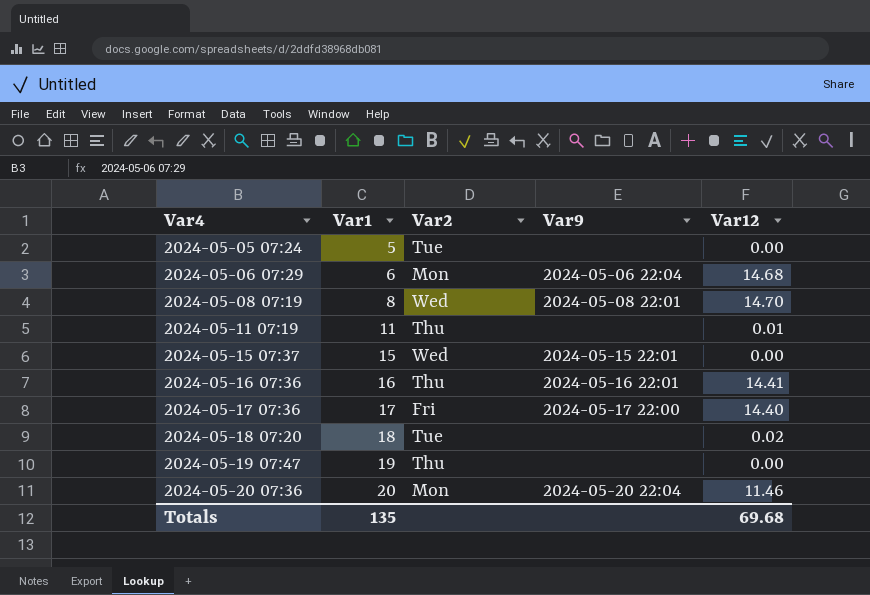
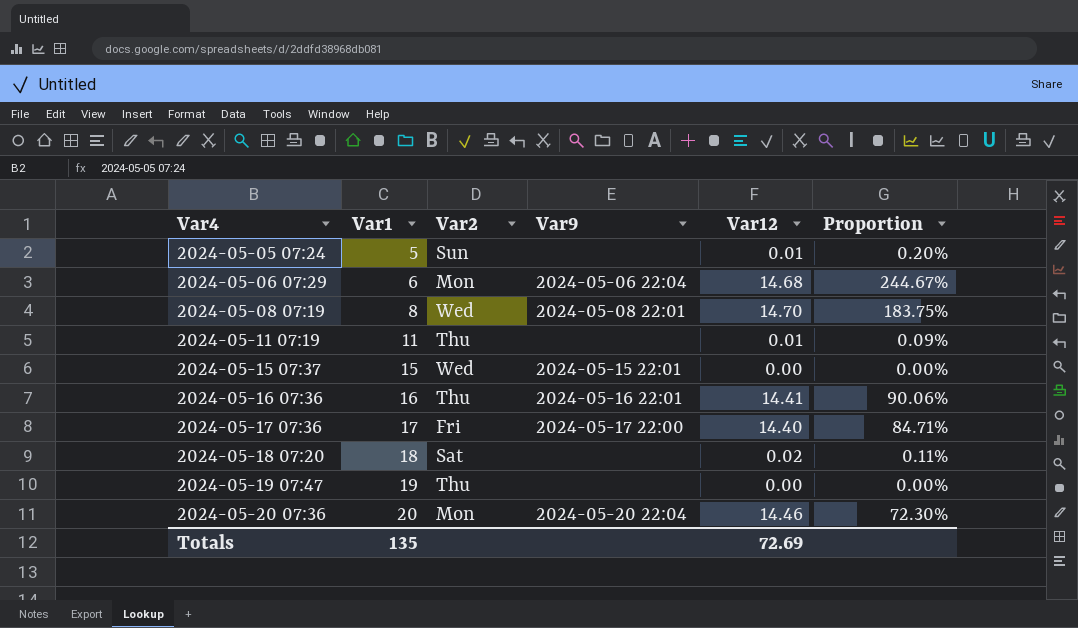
column Proportion | formula: none -> [Var12] / [Var1]
2024-05-05 07:24 | Var2: Tue -> Sun
2024-05-05 07:24 | Var12: 0.00 -> 0.01
2024-05-18 07:20 | Var2: Tue -> Sat
2024-05-20 07:36 | Var12: 11.46 -> 14.46
Totals | Var12: 69.68 -> 72.69

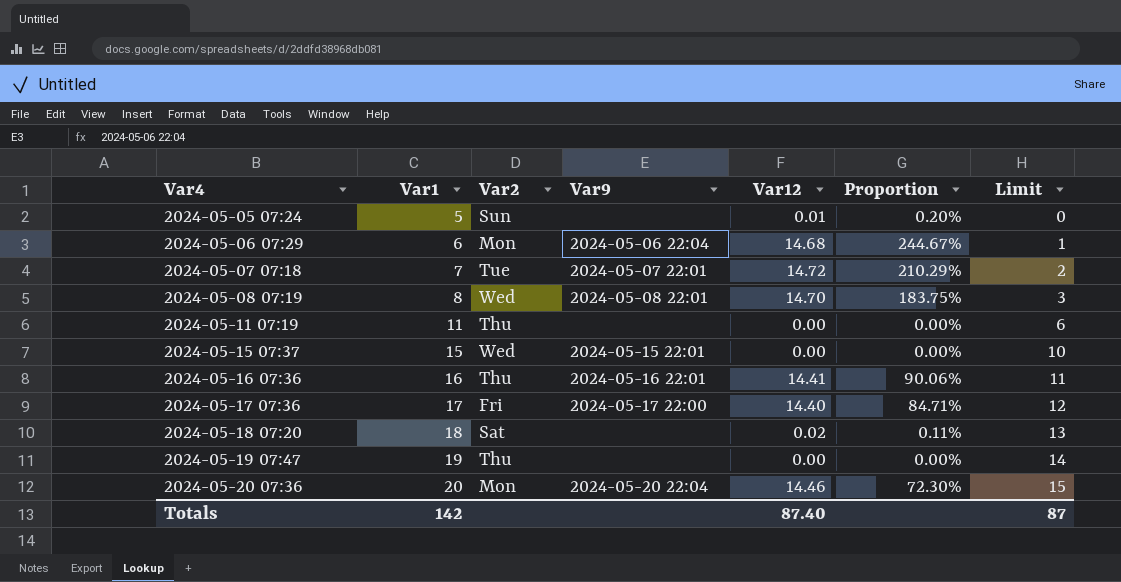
column Limit | formula: none -> [Var1] - 5
row 2024-05-07 07:18: none -> 7 | Tue | 2024-05-07 22:01 | 14.72 | 210.29% | 2
2024-05-11 07:19 | Var12: 0.01 -> 0.00
2024-05-11 07:19 | Proportion: 0.09% -> 0.00%
Totals | Var1: 135 -> 142
Totals | Var12: 72.69 -> 87.40

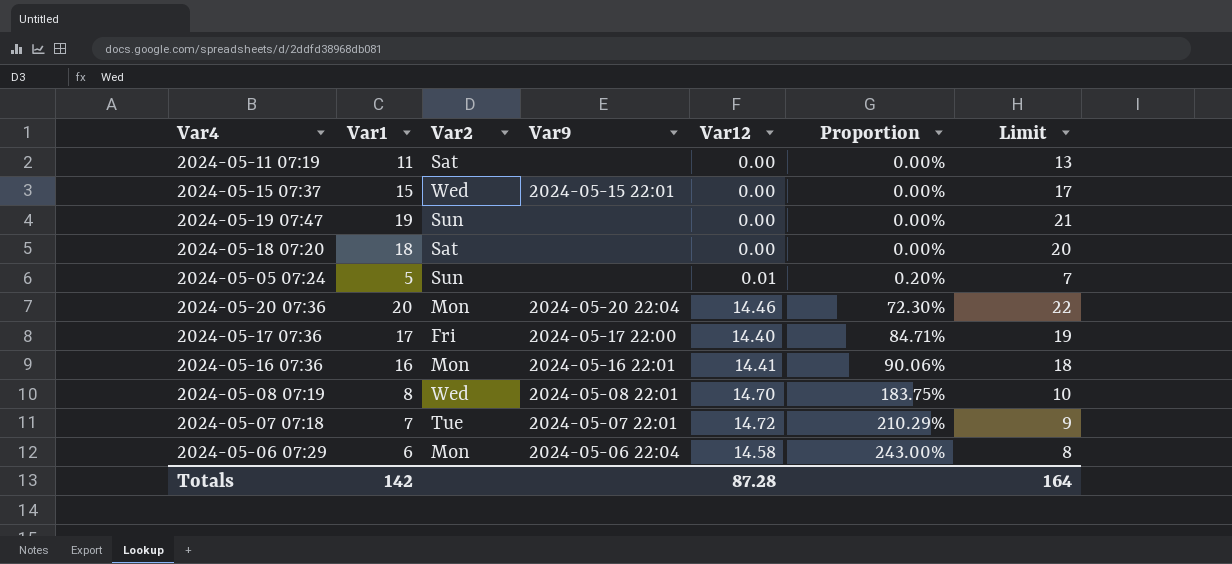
row order: Var4 ascending -> Proportion ascending
column Limit | formula: [Var1] - 5 -> [Var1] + 2
2024-05-11 07:19 | Var2: Thu -> Sat
2024-05-19 07:47 | Var2: Thu -> Sun
2024-05-18 07:20 | Var12: 0.02 -> 0.00
2024-05-18 07:20 | Proportion: 0.11% -> 0.00%
2024-05-16 07:36 | Var2: Thu -> Mon
2024-05-06 07:29 | Var12: 14.68 -> 14.58
2024-05-06 07:29 | Proportion: 244.67% -> 243.00%
Totals | Var12: 87.40 -> 87.28
Totals | Limit: 87 -> 164

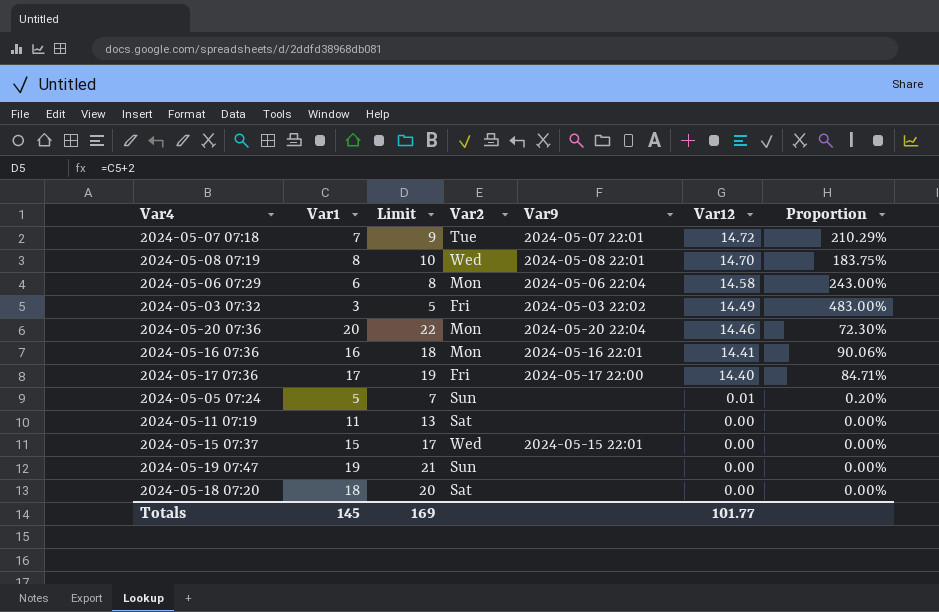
row order: Proportion ascending -> Var12 descending
column Limit | position: 7 -> 3
row 2024-05-03 07:32: none -> 3 | 5 | Fri | 2024-05-03 22:02 | 14.49 | 483.00%
Totals | Var1: 142 -> 145
Totals | Limit: 164 -> 169
Totals | Var12: 87.28 -> 101.77

